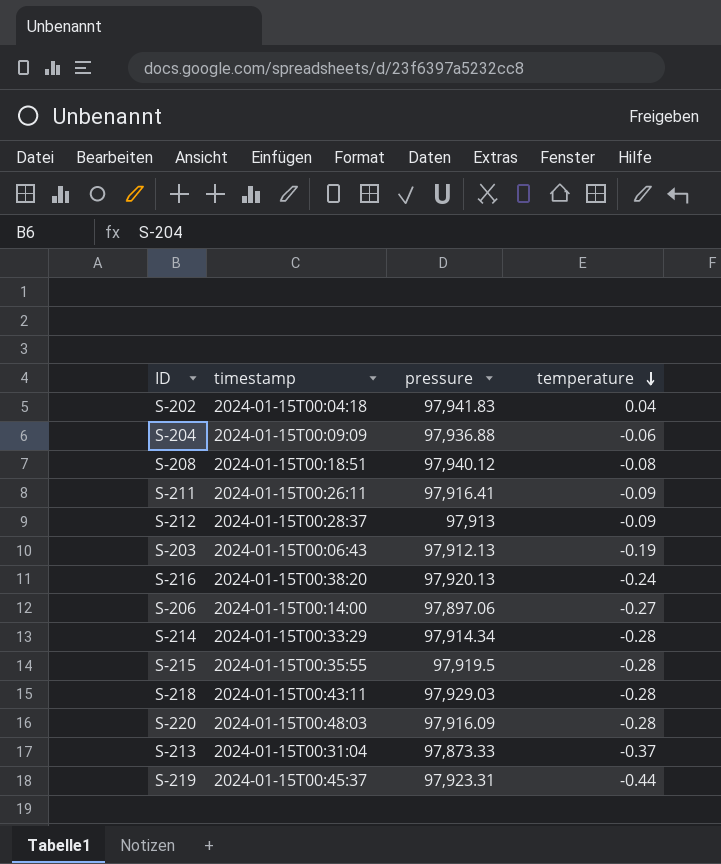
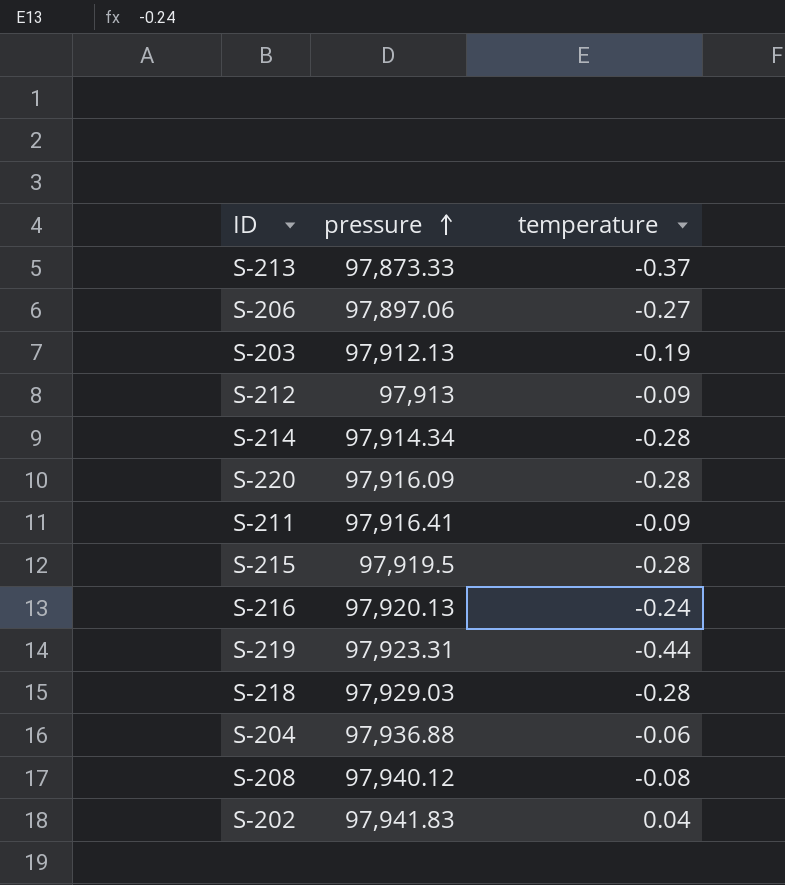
row order: temperature descending -> pressure ascending
column timestamp | position: 2 -> none

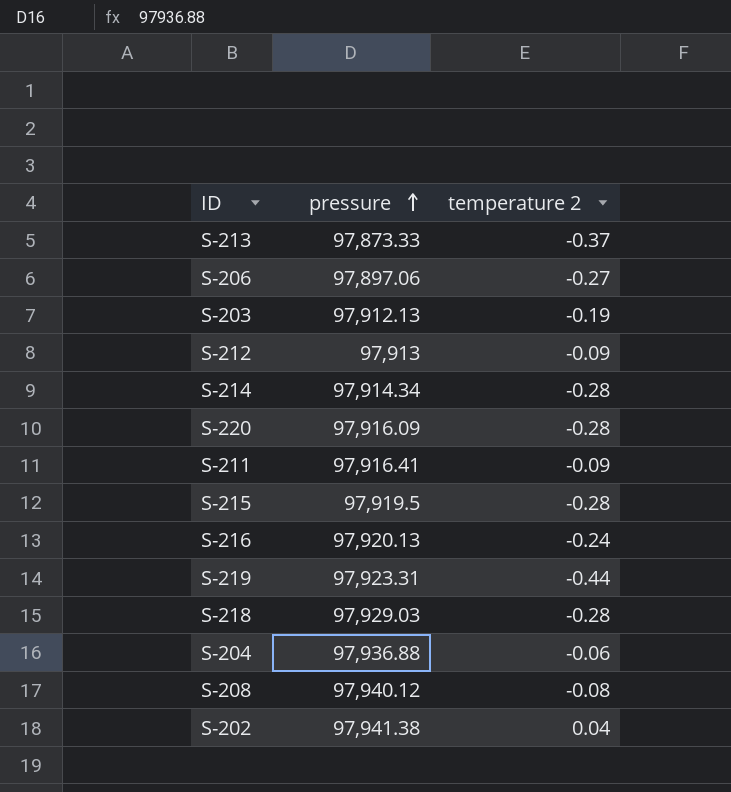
column name: temperature -> temperature 2
S-202 | pressure: 97,941.83 -> 97,941.38

